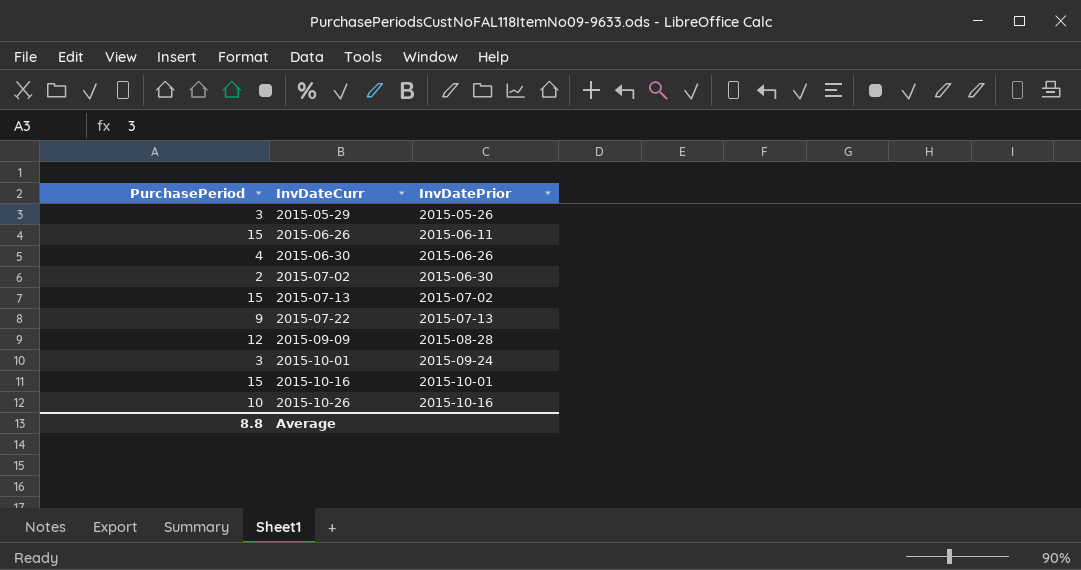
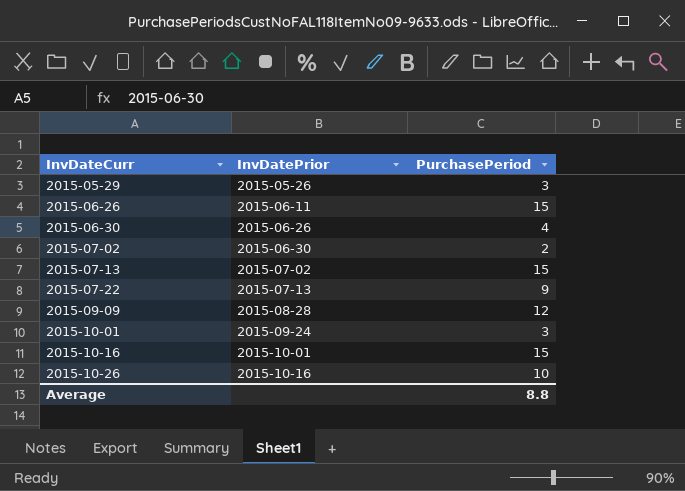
column PurchasePeriod | position: 1 -> 3

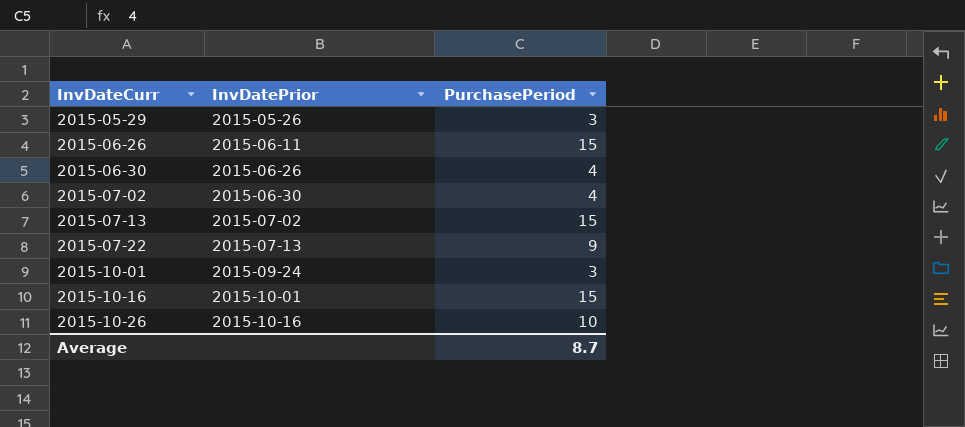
row 2015-09-09: 2015-08-28 | 12 -> none
2015-07-02 | PurchasePeriod: 2 -> 4
Average | PurchasePeriod: 8.8 -> 8.7

